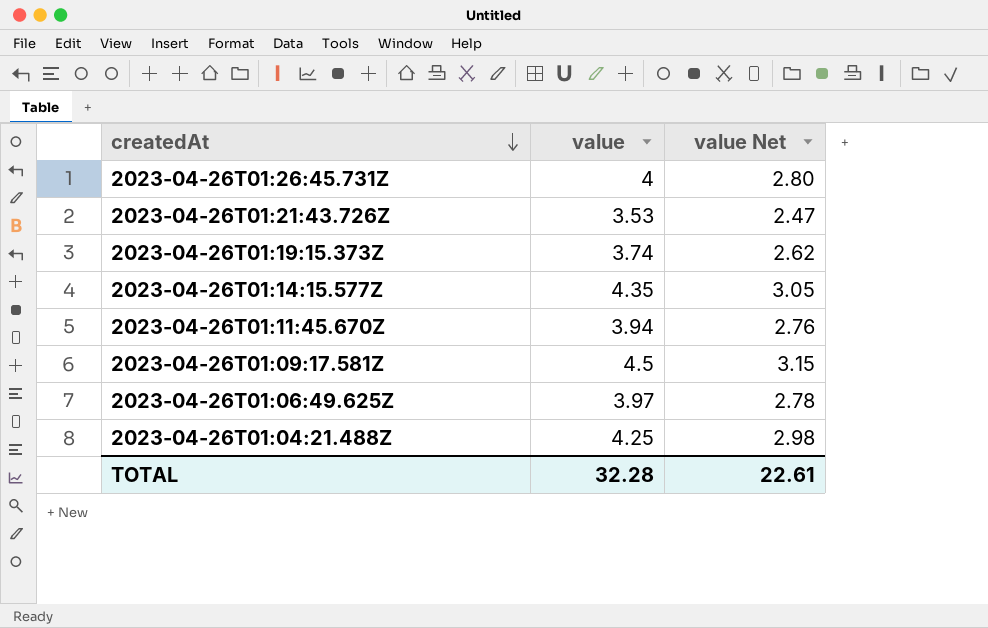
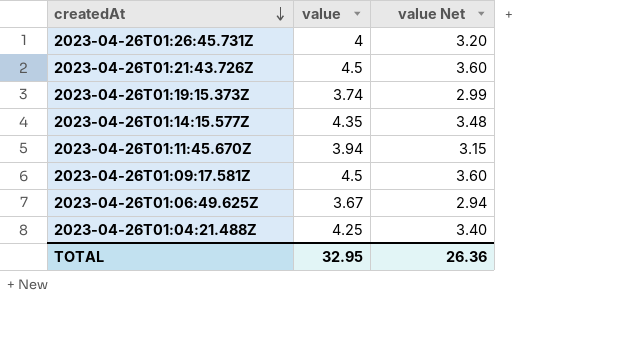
column value Net | formula: [value] * 0.7 -> [value] * 0.8
2023-04-26T01:21:43.726Z | value: 3.53 -> 4.5
2023-04-26T01:06:49.625Z | value: 3.97 -> 3.67
TOTAL | value: 32.28 -> 32.95
TOTAL | value Net: 22.61 -> 26.36

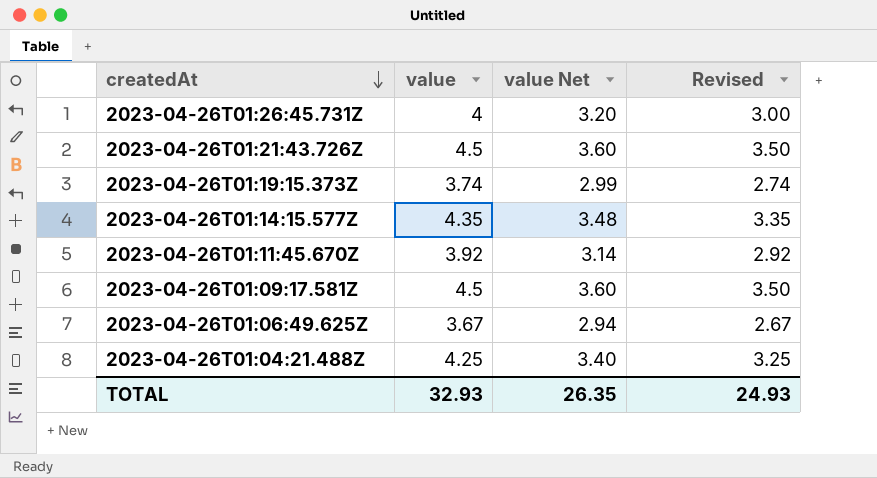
column Revised | formula: none -> [value] - 1
2023-04-26T01:11:45.670Z | value: 3.94 -> 3.92
2023-04-26T01:11:45.670Z | value Net: 3.15 -> 3.14
TOTAL | value: 32.95 -> 32.93
TOTAL | value Net: 26.36 -> 26.35

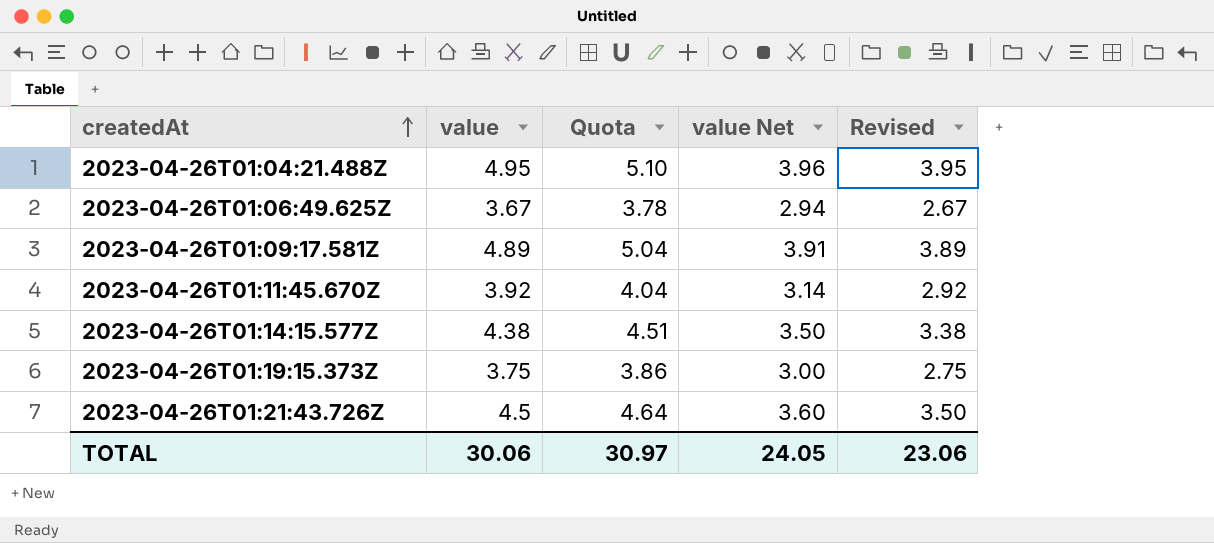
row order: createdAt descending -> createdAt ascending
column Quota | formula: none -> [value] * 1.03
row 2023-04-26T01:26:45.731Z: 4 | 3.20 | 3.00 -> none
2023-04-26T01:04:21.488Z | value: 4.25 -> 4.95
2023-04-26T01:04:21.488Z | value Net: 3.40 -> 3.96
2023-04-26T01:04:21.488Z | Revised: 3.25 -> 3.95
2023-04-26T01:09:17.581Z | value: 4.5 -> 4.89
2023-04-26T01:09:17.581Z | value Net: 3.60 -> 3.91
2023-04-26T01:09:17.581Z | Revised: 3.50 -> 3.89
2023-04-26T01:14:15.577Z | value: 4.35 -> 4.38
2023-04-26T01:14:15.577Z | value Net: 3.48 -> 3.50
2023-04-26T01:14:15.577Z | Revised: 3.35 -> 3.38
2023-04-26T01:19:15.373Z | value: 3.74 -> 3.75
2023-04-26T01:19:15.373Z | value Net: 2.99 -> 3.00
2023-04-26T01:19:15.373Z | Revised: 2.74 -> 2.75
TOTAL | value: 32.93 -> 30.06
TOTAL | value Net: 26.35 -> 24.05
TOTAL | Revised: 24.93 -> 23.06

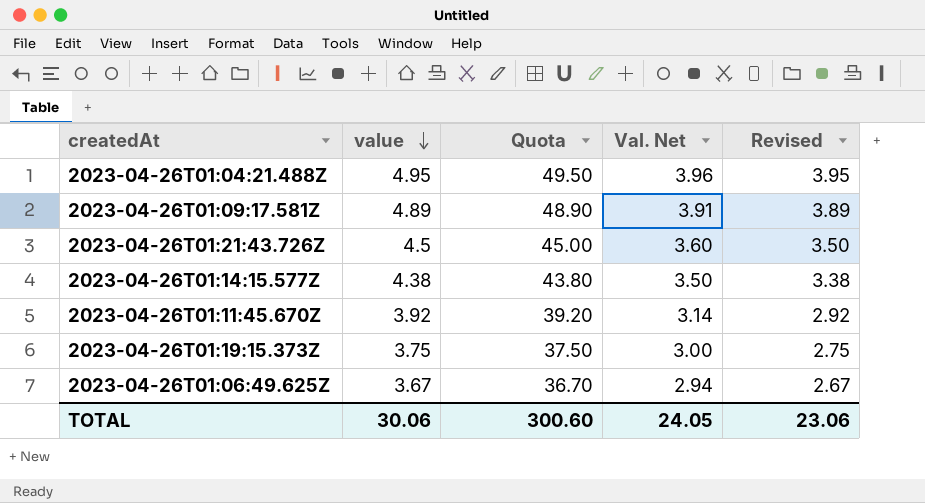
row order: createdAt ascending -> value descending
column Quota | formula: [value] * 1.03 -> [value] * 10
column name: value Net -> Val. Net
TOTAL | Quota: 30.97 -> 300.60

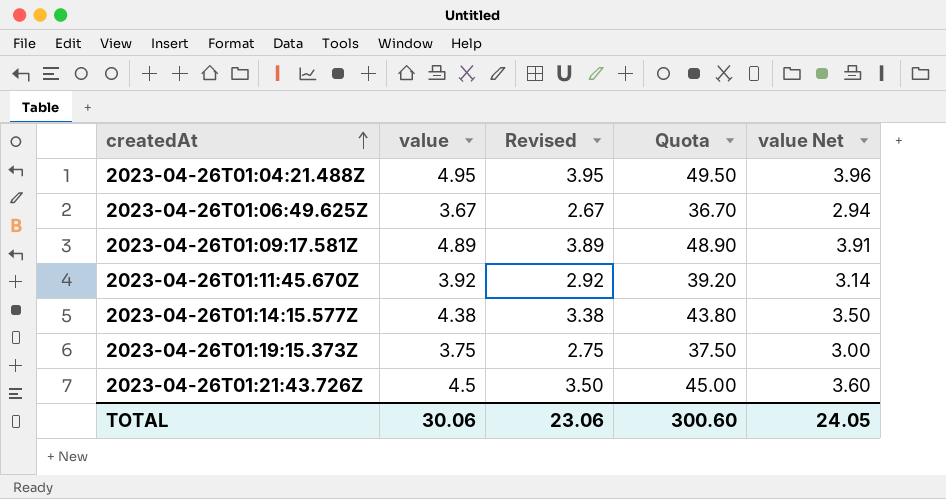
row order: value descending -> createdAt ascending
column Revised | position: 5 -> 3
column name: Val. Net -> value Net

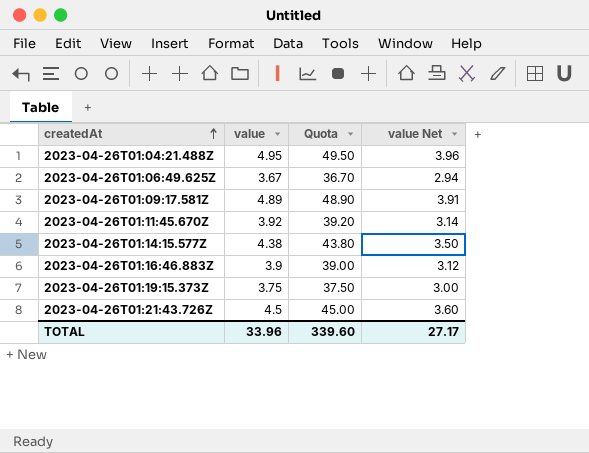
column Revised | formula: [value] - 1 -> none
row 2023-04-26T01:16:46.883Z: none -> 3.9 | 39.00 | 3.12
TOTAL | value: 30.06 -> 33.96
TOTAL | Quota: 300.60 -> 339.60
TOTAL | value Net: 24.05 -> 27.17

